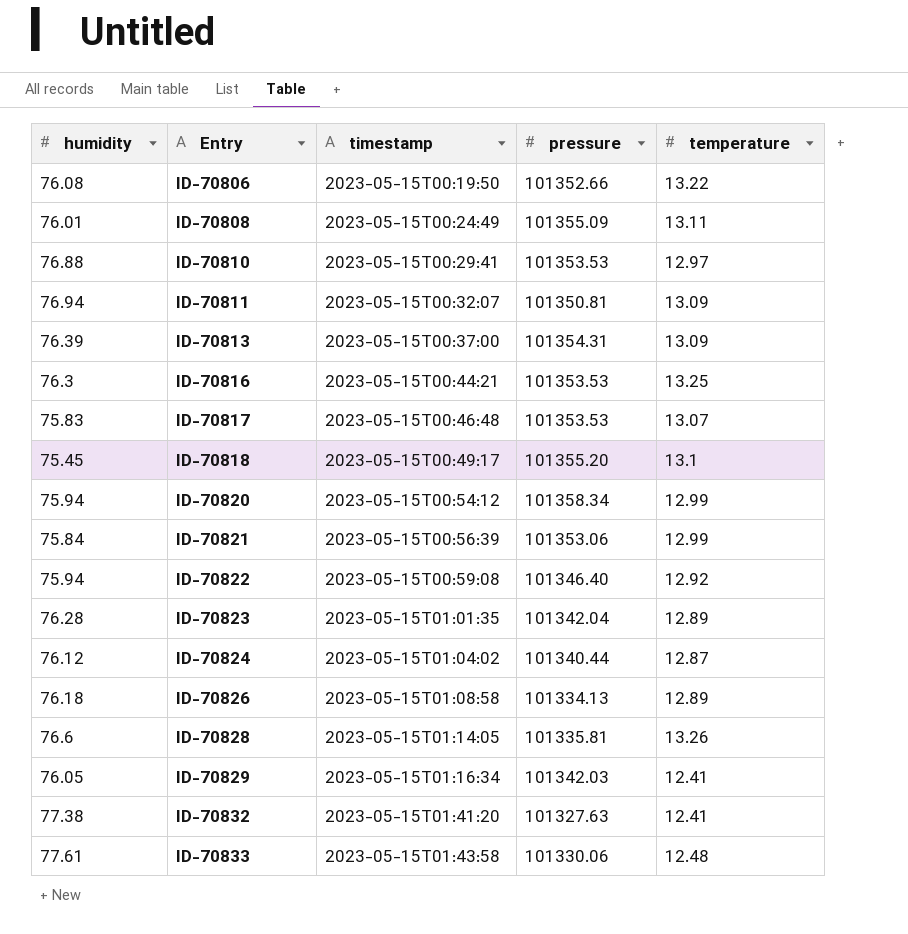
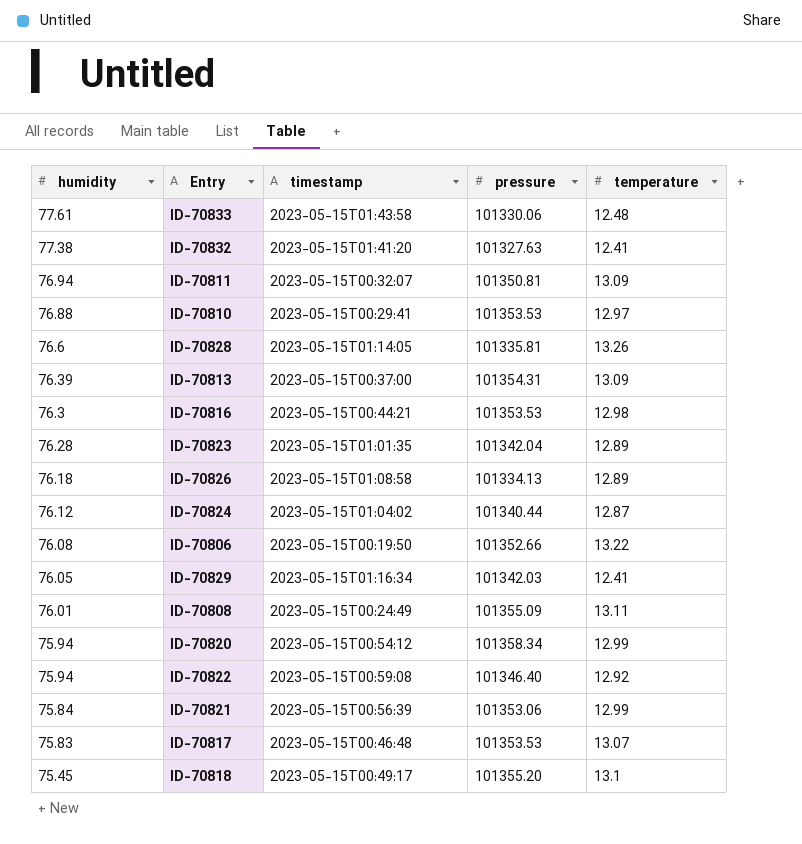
row order: Entry ascending -> humidity descending
ID-70816 | temperature: 13.25 -> 12.98

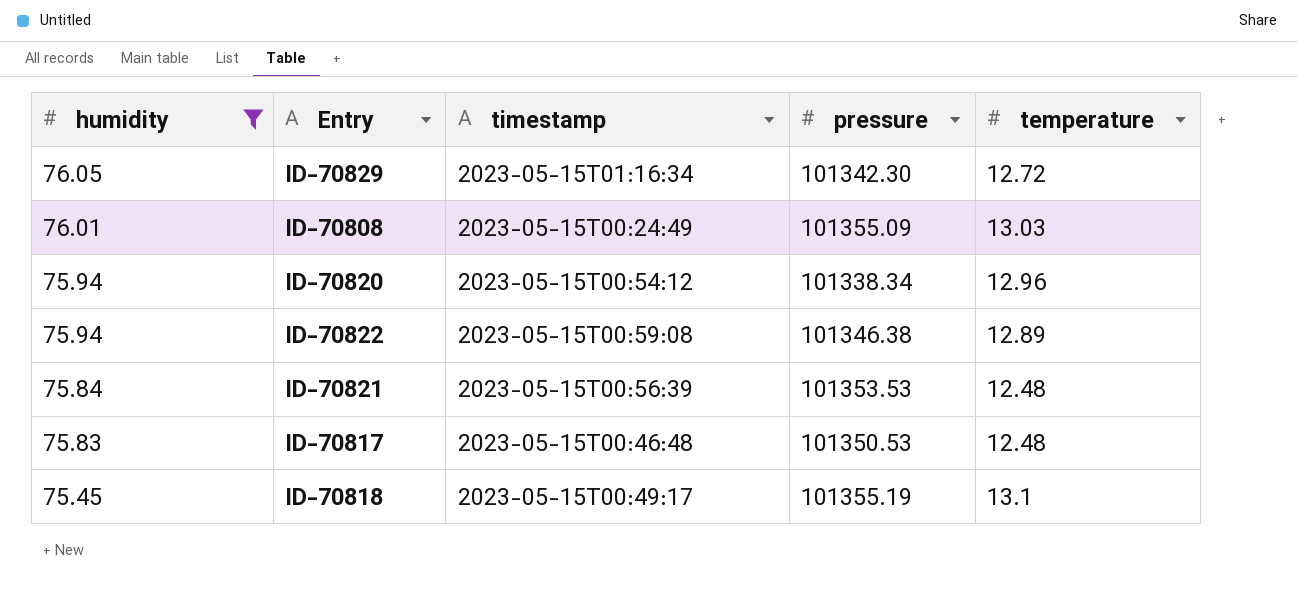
filter: none -> humidity <= 76.05
ID-70829 | pressure: 101342.03 -> 101342.30
ID-70829 | temperature: 12.41 -> 12.72
ID-70808 | temperature: 13.11 -> 13.03
ID-70820 | pressure: 101358.34 -> 101338.34
ID-70820 | temperature: 12.99 -> 12.96
ID-70822 | pressure: 101346.40 -> 101346.38
ID-70822 | temperature: 12.92 -> 12.89
ID-70821 | pressure: 101353.06 -> 101353.53
ID-70821 | temperature: 12.99 -> 12.48
ID-70817 | pressure: 101353.53 -> 101350.53
ID-70817 | temperature: 13.07 -> 12.48
ID-70818 | pressure: 101355.20 -> 101355.19

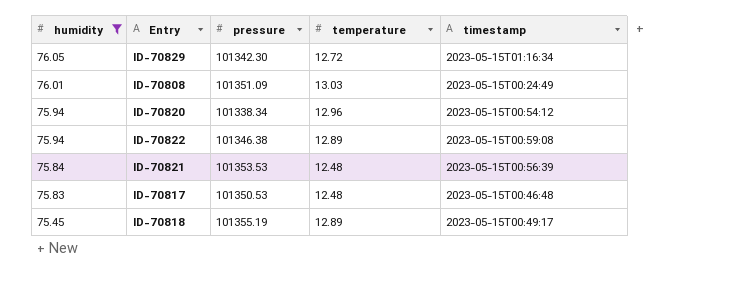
column timestamp | position: 3 -> 5
ID-70808 | pressure: 101355.09 -> 101351.09
ID-70818 | temperature: 13.1 -> 12.89

